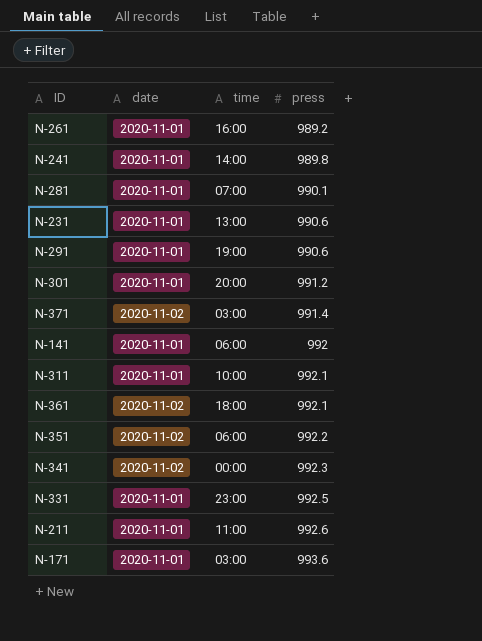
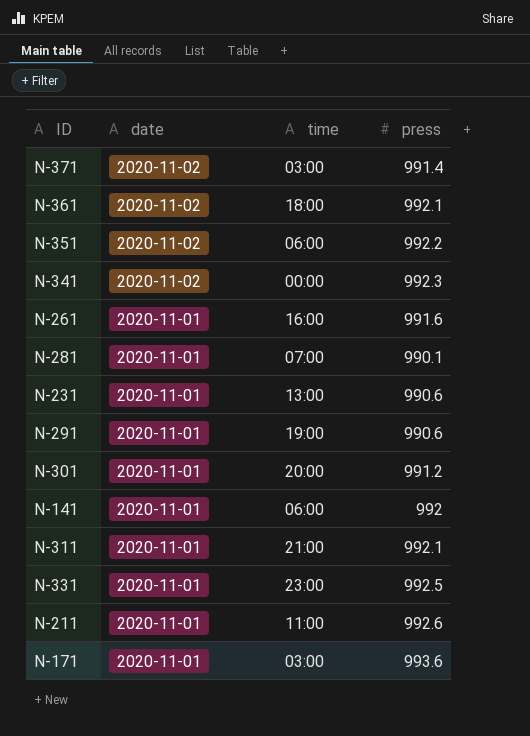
row order: press ascending -> date descending
row N-241: 2020-11-01 | 14:00 | 989.8 -> none
N-261 | press: 989.2 -> 991.6
N-311 | time: 10:00 -> 21:00

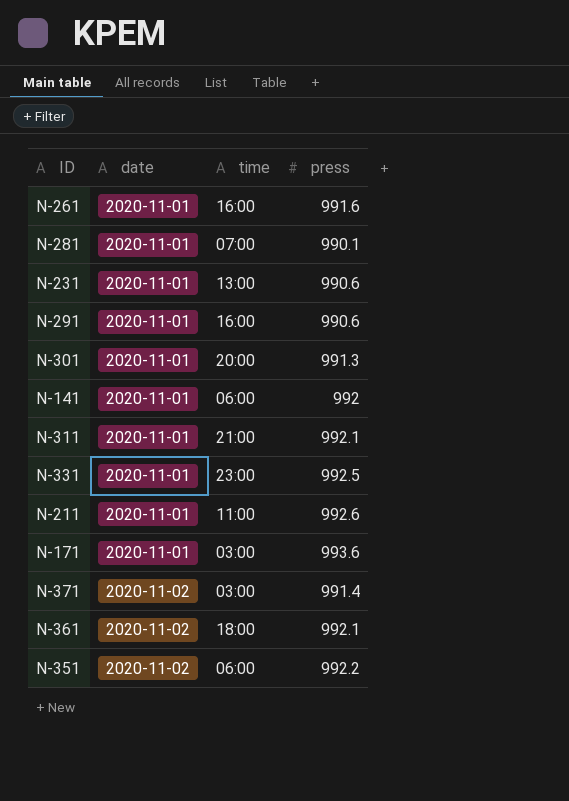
row order: date descending -> date ascending
row N-341: 2020-11-02 | 00:00 | 992.3 -> none
N-291 | time: 19:00 -> 16:00
N-301 | press: 991.2 -> 991.3

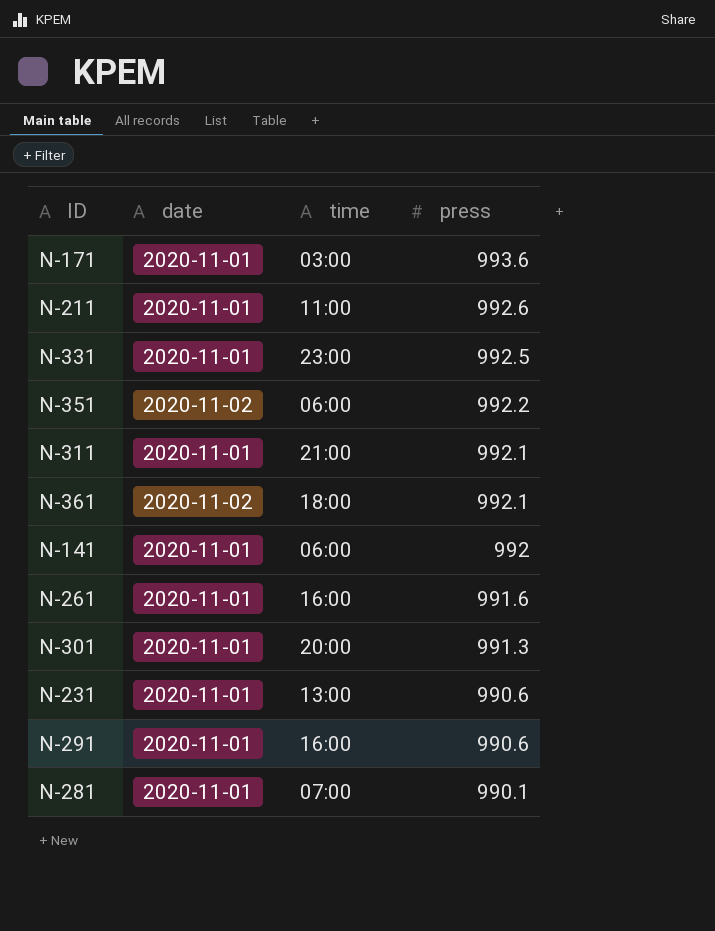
row order: date ascending -> press descending
row N-371: 2020-11-02 | 03:00 | 991.4 -> none

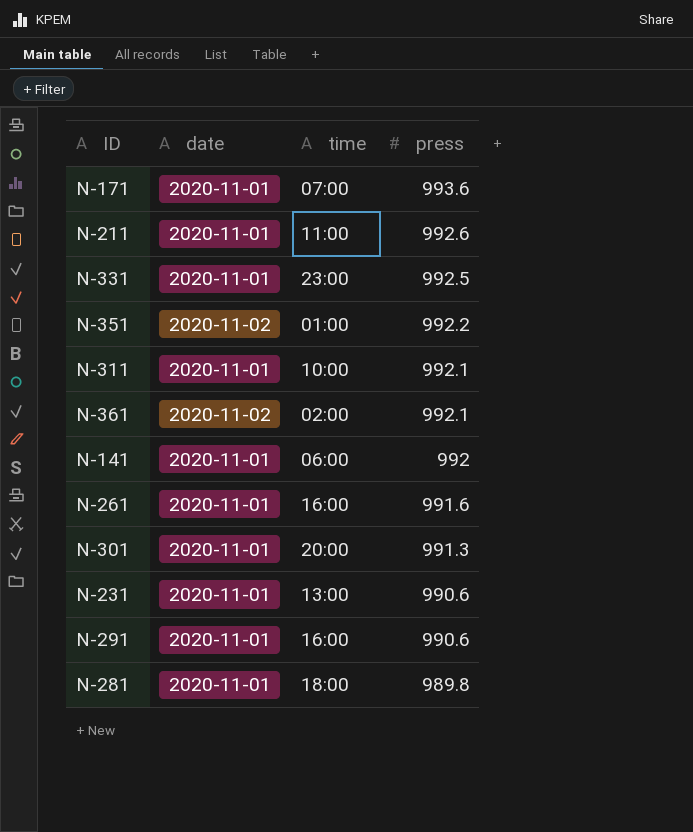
N-171 | time: 03:00 -> 07:00
N-351 | time: 06:00 -> 01:00
N-311 | time: 21:00 -> 10:00
N-361 | time: 18:00 -> 02:00
N-281 | time: 07:00 -> 18:00
N-281 | press: 990.1 -> 989.8

